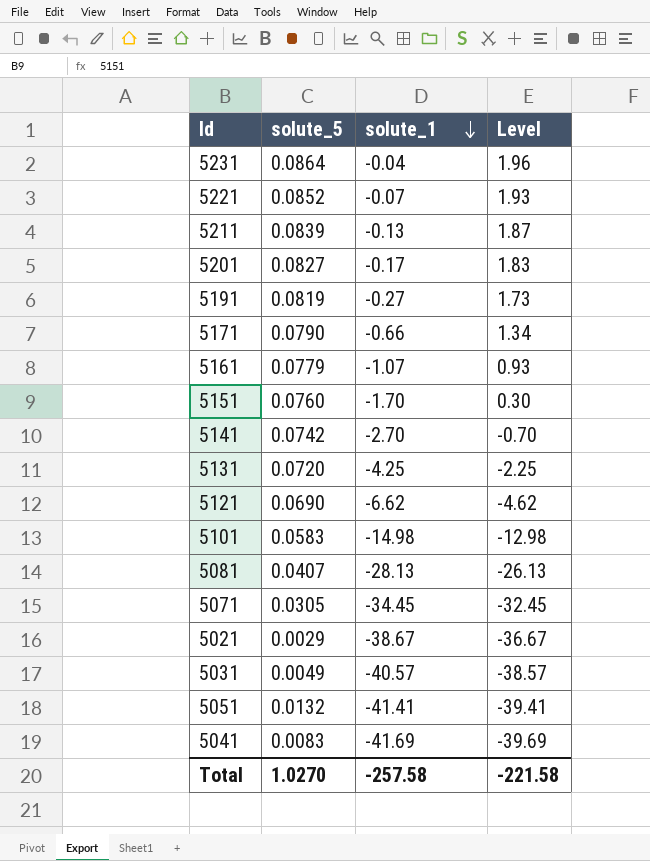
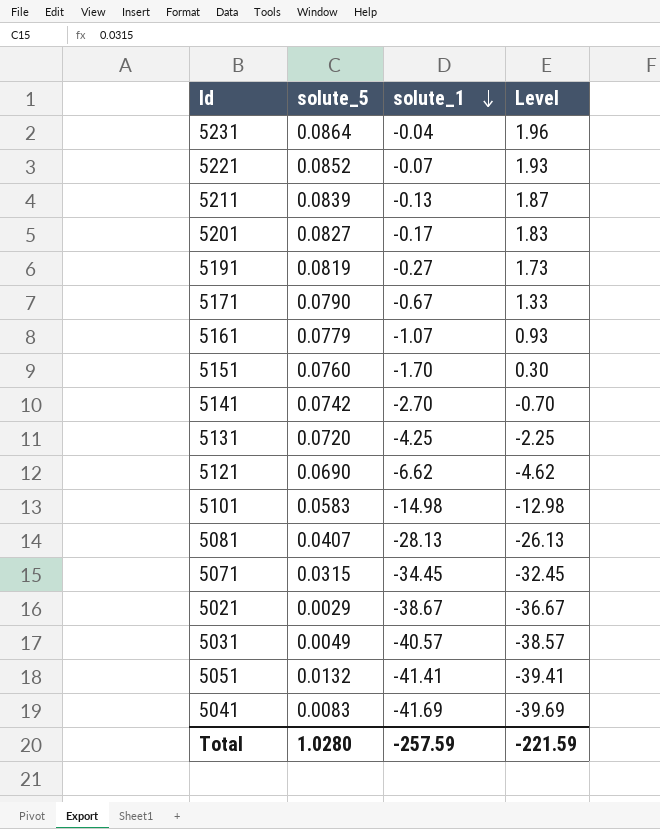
5171 | solute_1: -0.66 -> -0.67
5171 | Level: 1.34 -> 1.33
5071 | solute_5: 0.0305 -> 0.0315
Total | solute_5: 1.0270 -> 1.0280
Total | solute_1: -257.58 -> -257.59
Total | Level: -221.58 -> -221.59

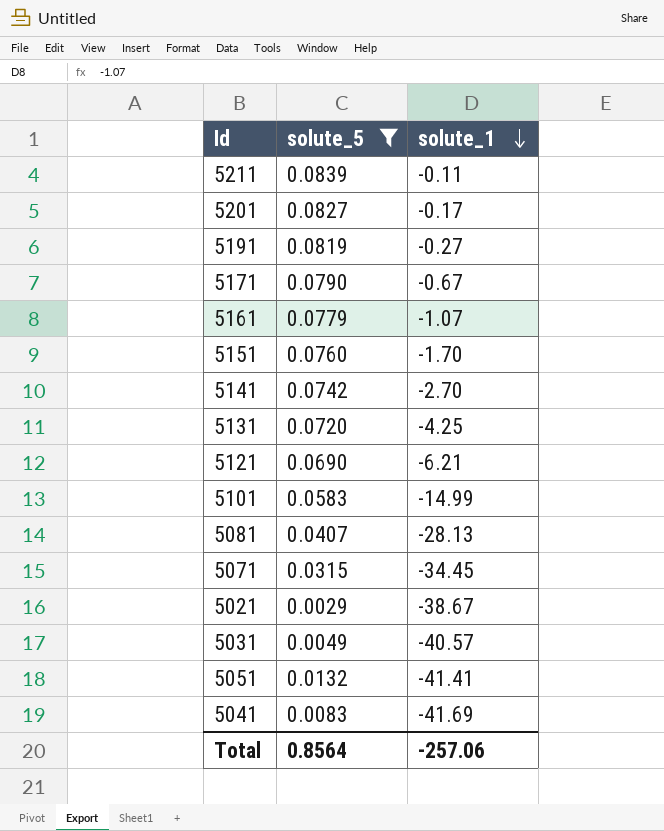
filter: none -> solute_5 <= 0.0839
column Level | formula: [solute_1] + 2 -> none
5211 | solute_1: -0.13 -> -0.11
5121 | solute_1: -6.62 -> -6.21
5101 | solute_1: -14.98 -> -14.99
Total | solute_5: 1.0280 -> 0.8564
Total | solute_1: -257.59 -> -257.06

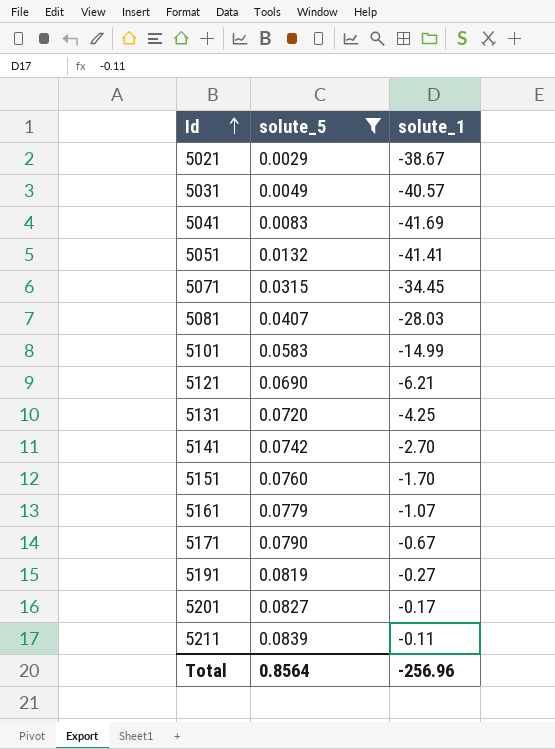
row order: solute_1 descending -> Id ascending
5081 | solute_1: -28.13 -> -28.03
Total | solute_1: -257.06 -> -256.96

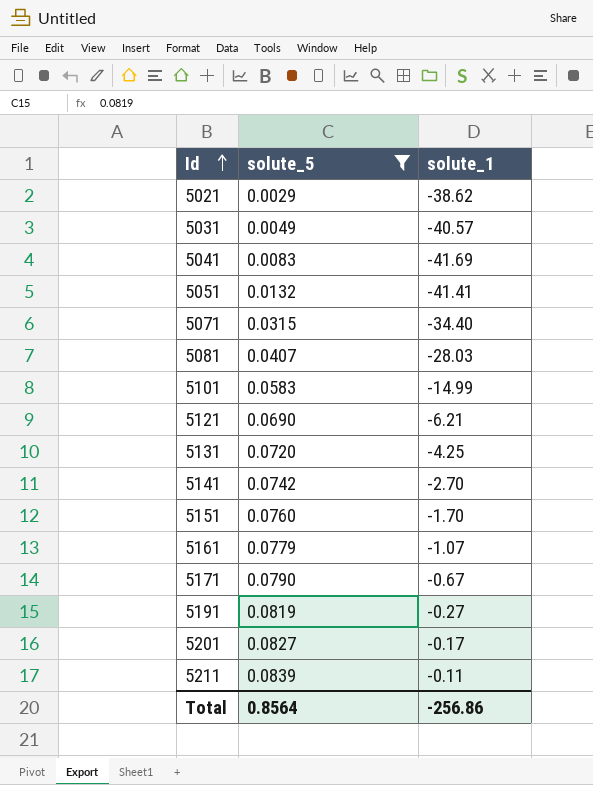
5021 | solute_1: -38.67 -> -38.62
5071 | solute_1: -34.45 -> -34.40
Total | solute_1: -256.96 -> -256.86

